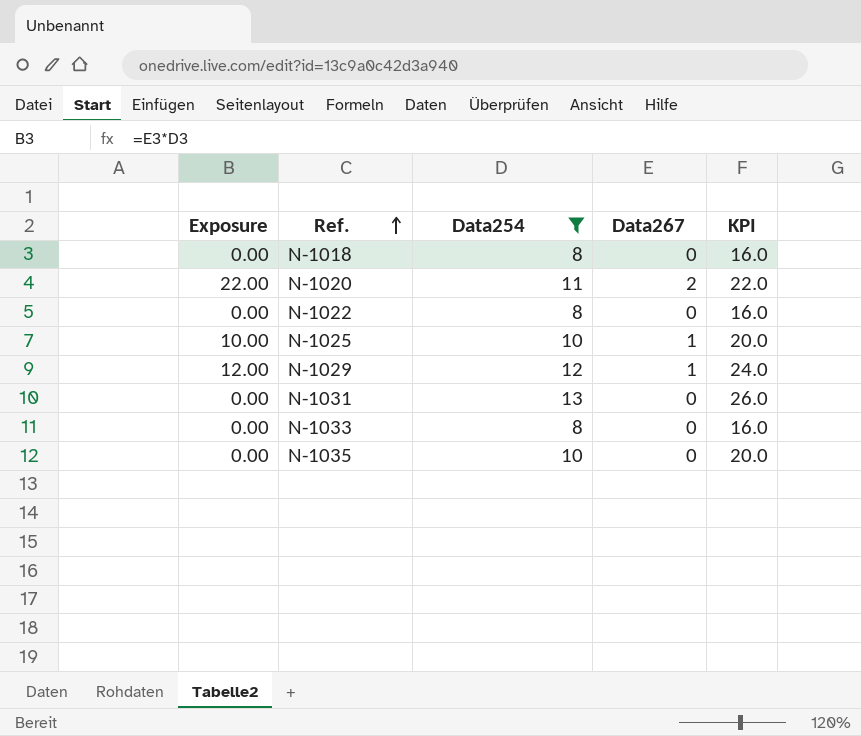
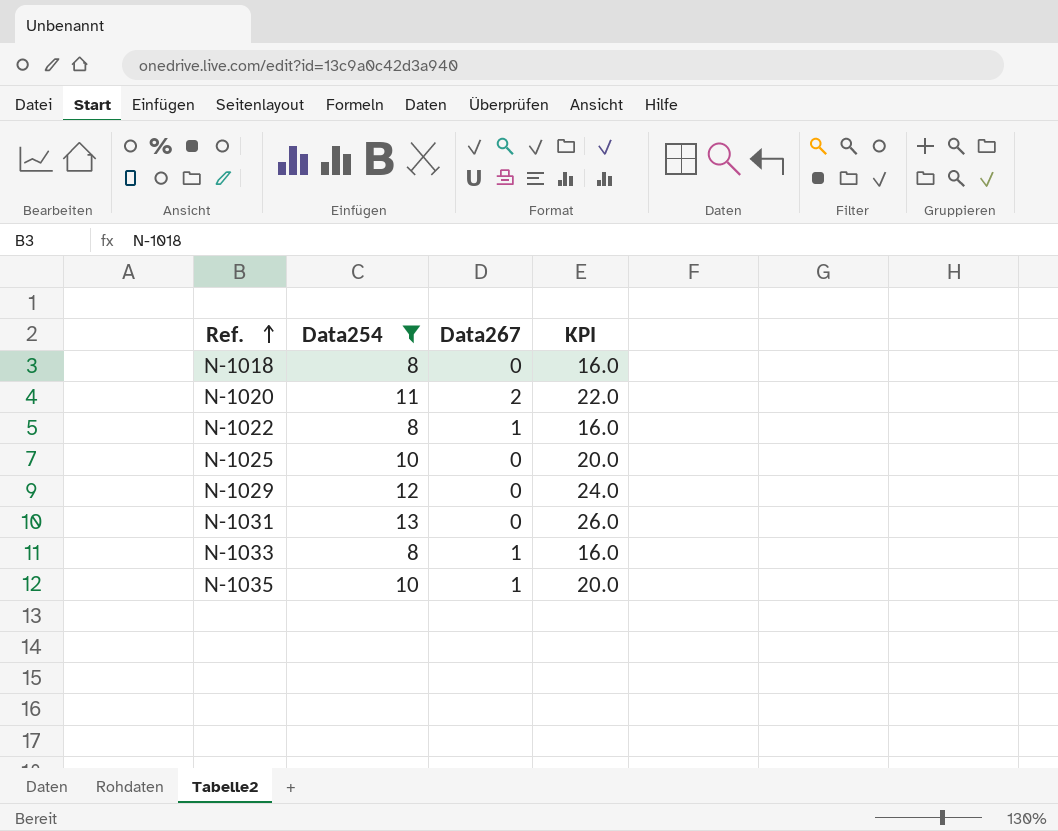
column Exposure | formula: [Data254] * [Data267] -> none
N-1022 | Data267: 0 -> 1
N-1025 | Data267: 1 -> 0
N-1029 | Data267: 1 -> 0
N-1033 | Data267: 0 -> 1
N-1035 | Data267: 0 -> 1

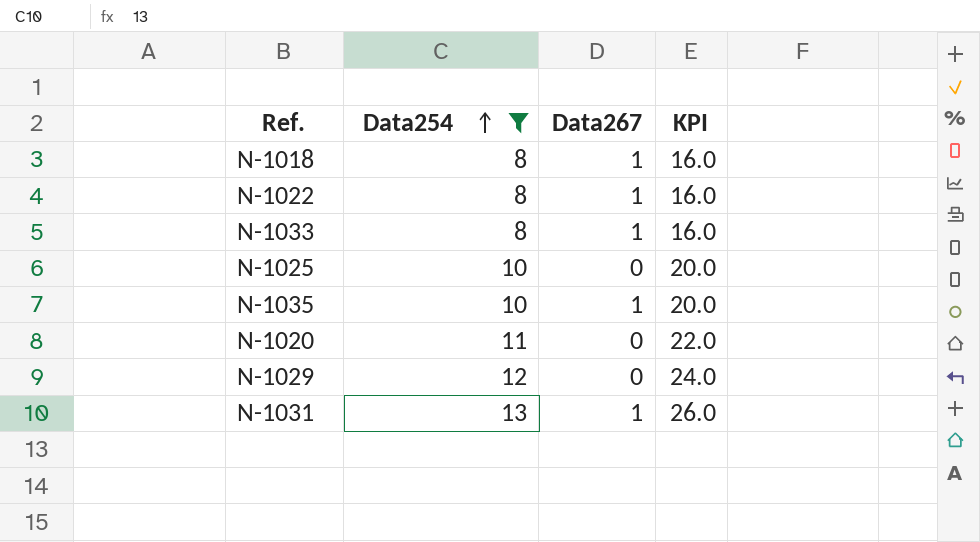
row order: Ref. ascending -> Data254 ascending
N-1018 | Data267: 0 -> 1
N-1020 | Data267: 2 -> 0
N-1031 | Data267: 0 -> 1

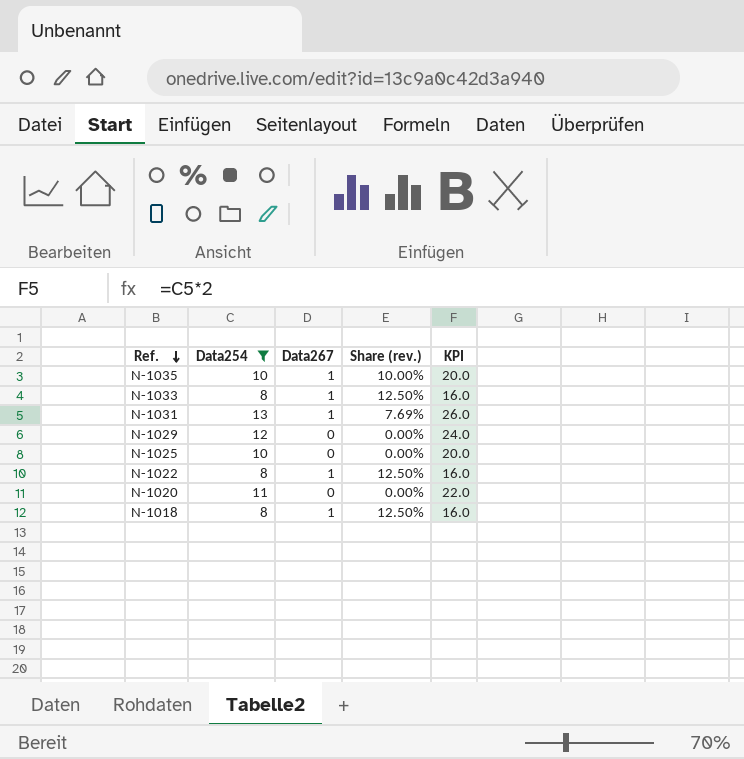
row order: Data254 ascending -> Ref. descending
column Share (rev.) | formula: none -> [Data267] / [Data254]

